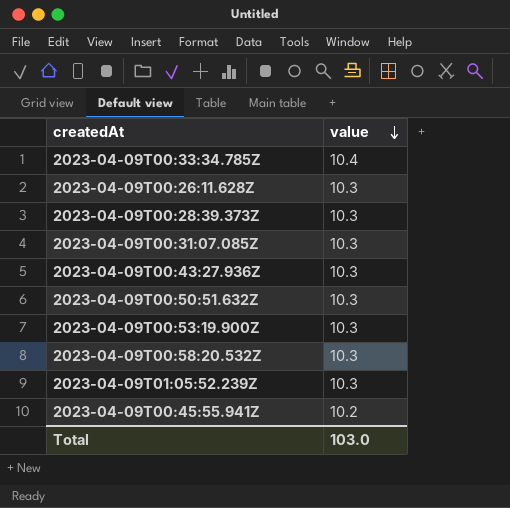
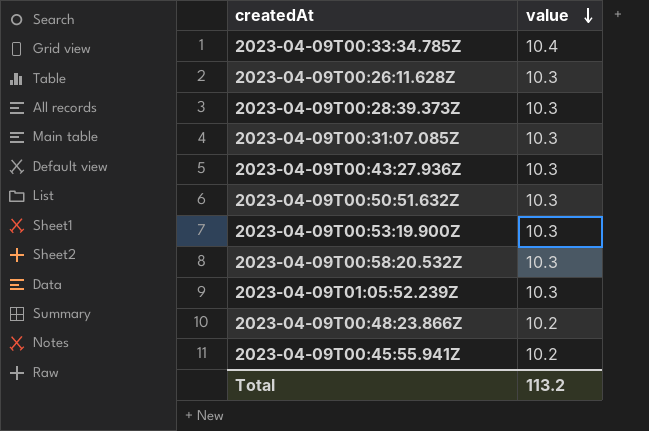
row 2023-04-09T00:48:23.866Z: none -> 10.2
Total | value: 103.0 -> 113.2

